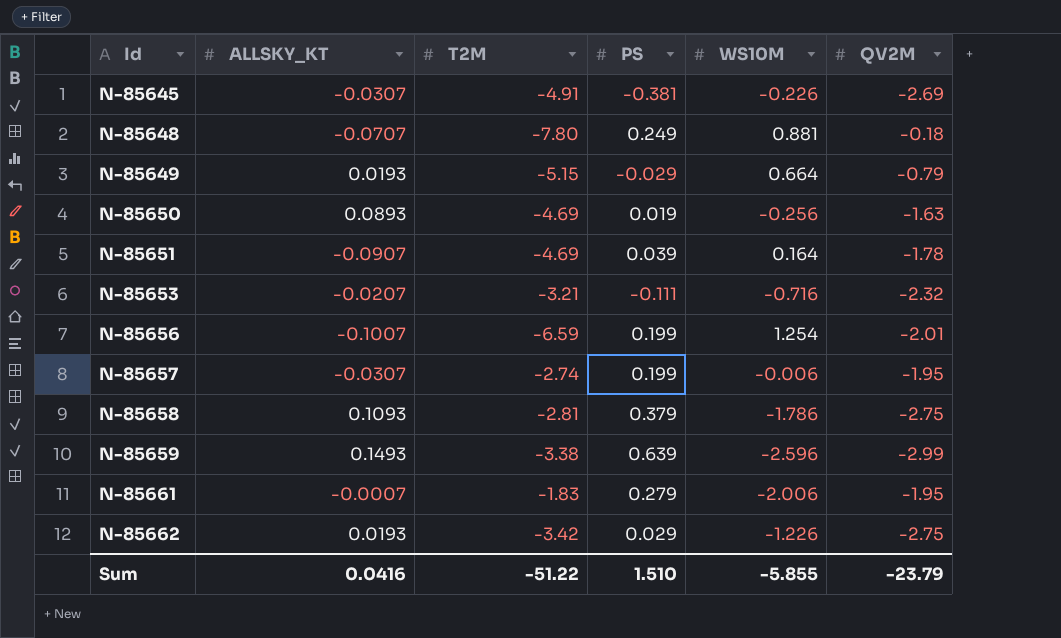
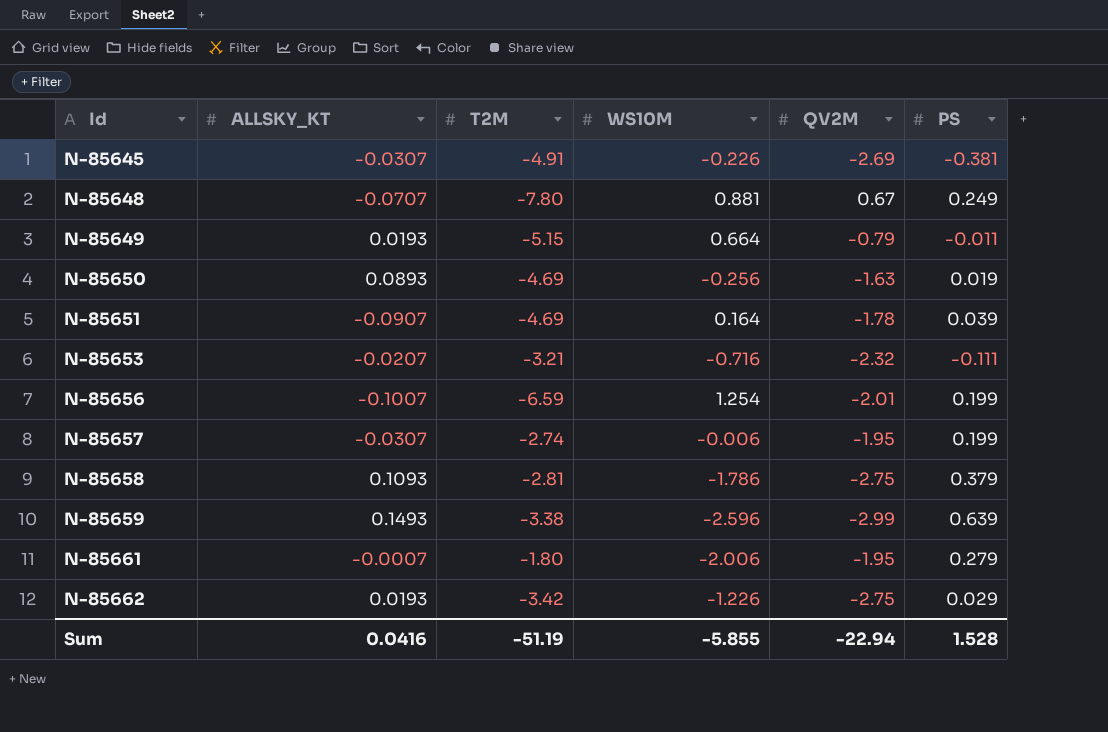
column PS | position: 4 -> 6
N-85648 | QV2M: -0.18 -> 0.67
N-85649 | PS: -0.029 -> -0.011
N-85661 | T2M: -1.83 -> -1.80
Sum | T2M: -51.22 -> -51.19
Sum | QV2M: -23.79 -> -22.94
Sum | PS: 1.510 -> 1.528

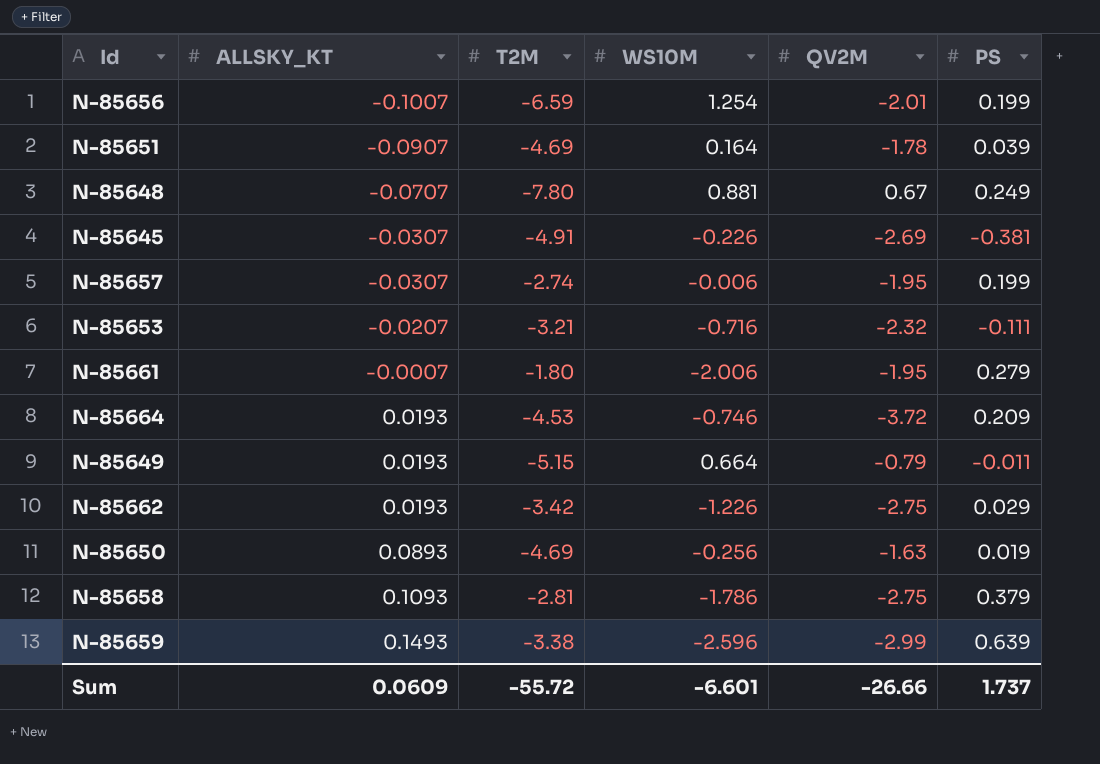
row order: Id ascending -> ALLSKY_KT ascending
row N-85664: none -> 0.0193 | -4.53 | -0.746 | -3.72 | 0.209
Sum | ALLSKY_KT: 0.0416 -> 0.0609
Sum | T2M: -51.19 -> -55.72
Sum | WS10M: -5.855 -> -6.601
Sum | QV2M: -22.94 -> -26.66
Sum | PS: 1.528 -> 1.737

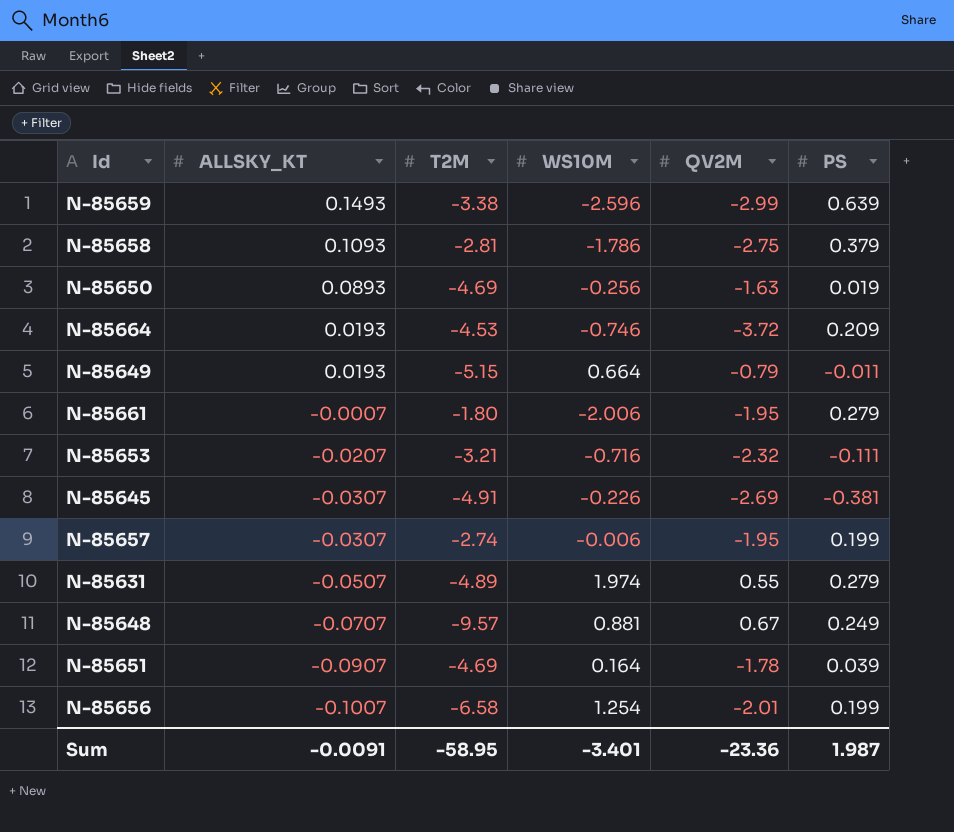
row order: ALLSKY_KT ascending -> ALLSKY_KT descending
row N-85662: 0.0193 | -3.42 | -1.226 | -2.75 | 0.029 -> none
row N-85631: none -> -0.0507 | -4.89 | 1.974 | 0.55 | 0.279
N-85648 | T2M: -7.80 -> -9.57
N-85656 | T2M: -6.59 -> -6.58
Sum | ALLSKY_KT: 0.0609 -> -0.0091
Sum | T2M: -55.72 -> -58.95
Sum | WS10M: -6.601 -> -3.401
Sum | QV2M: -26.66 -> -23.36
Sum | PS: 1.737 -> 1.987

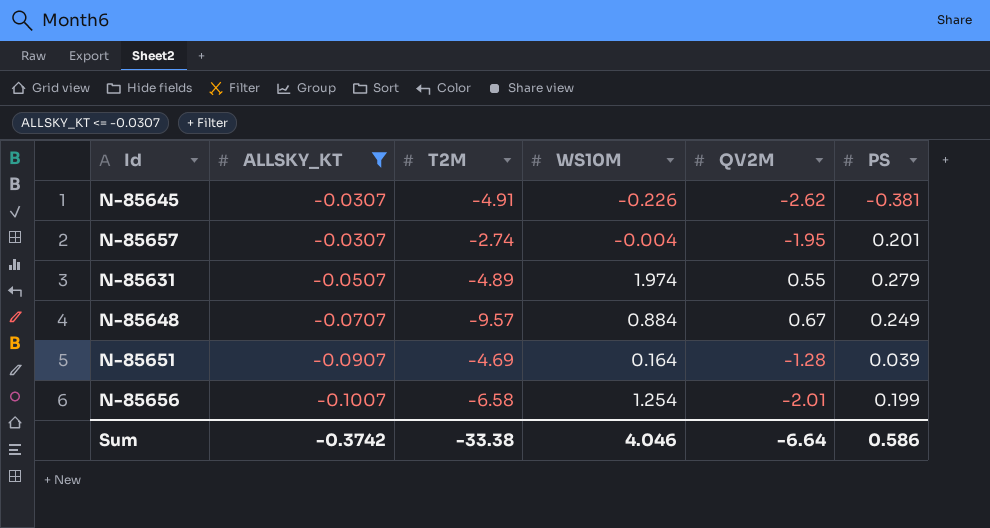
filter: none -> ALLSKY_KT <= -0.0307
N-85645 | QV2M: -2.69 -> -2.62
N-85657 | WS10M: -0.006 -> -0.004
N-85657 | PS: 0.199 -> 0.201
N-85648 | WS10M: 0.881 -> 0.884
N-85651 | QV2M: -1.78 -> -1.28
Sum | ALLSKY_KT: -0.0091 -> -0.3742
Sum | T2M: -58.95 -> -33.38
Sum | WS10M: -3.401 -> 4.046
Sum | QV2M: -23.36 -> -6.64
Sum | PS: 1.987 -> 0.586

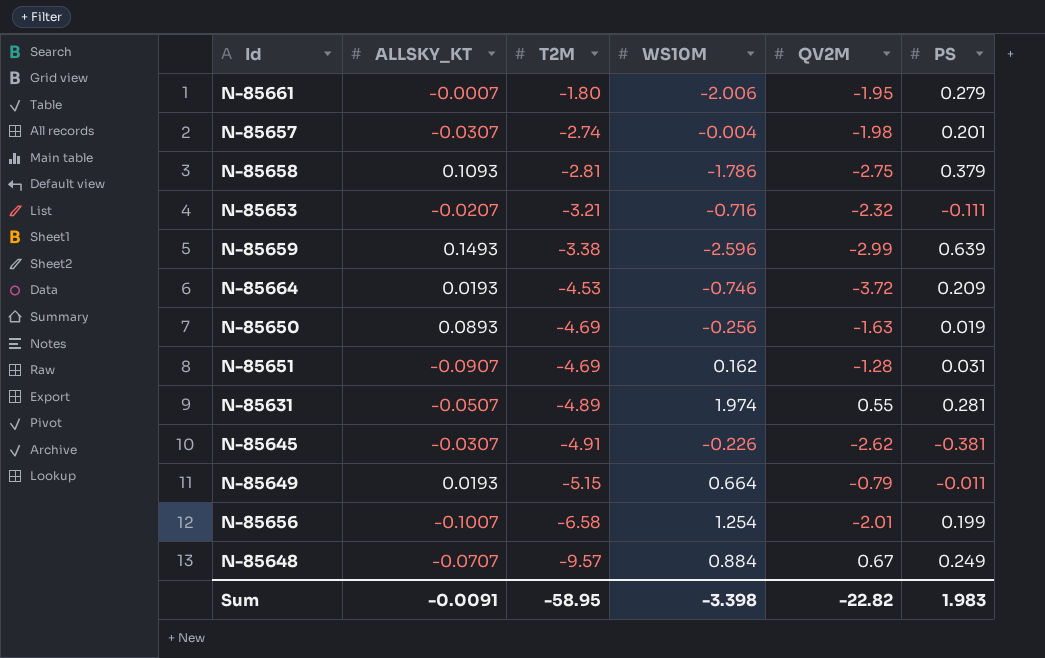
filter: ALLSKY_KT <= -0.0307 -> none
row order: ALLSKY_KT descending -> T2M descending
N-85657 | QV2M: -1.95 -> -1.98
N-85651 | WS10M: 0.164 -> 0.162
N-85651 | PS: 0.039 -> 0.031
N-85631 | PS: 0.279 -> 0.281
Sum | ALLSKY_KT: -0.3742 -> -0.0091
Sum | T2M: -33.38 -> -58.95
Sum | WS10M: 4.046 -> -3.398
Sum | QV2M: -6.64 -> -22.82
Sum | PS: 0.586 -> 1.983

